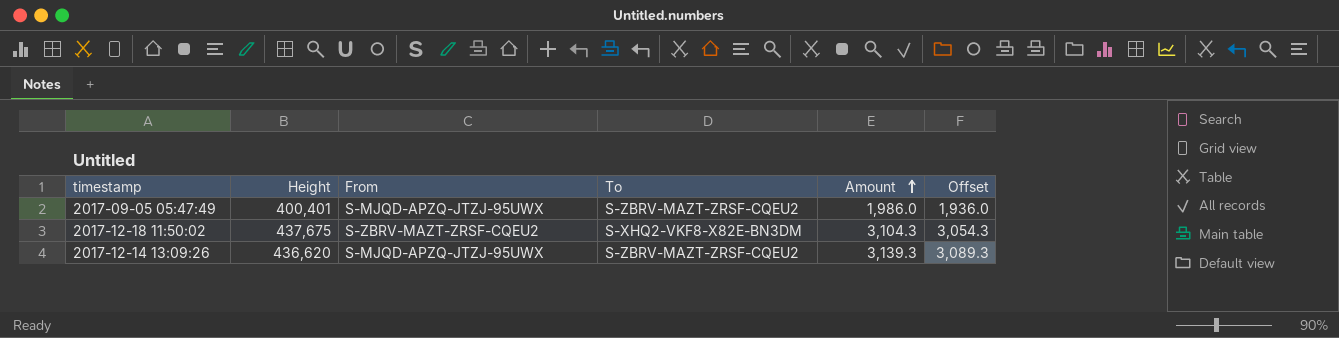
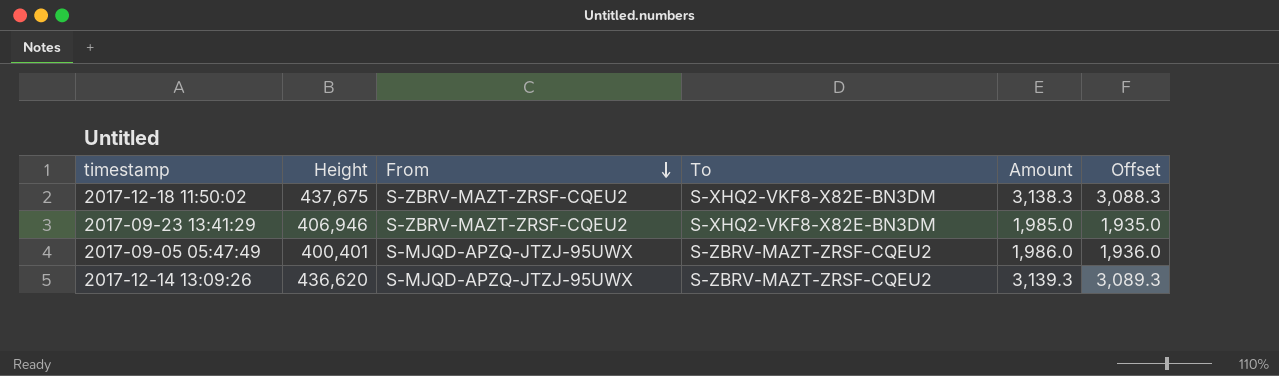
row order: Amount ascending -> From descending
2017-12-18 11:50:02 | Amount: 3,104.3 -> 3,138.3
2017-12-18 11:50:02 | Offset: 3,054.3 -> 3,088.3
row 2017-09-23 13:41:29: none -> 406,946 | S-ZBRV-MAZT-ZRSF-CQEU2 | S-XHQ2-VKF8-X82E-BN3DM | 1,985.0 | 1,935.0

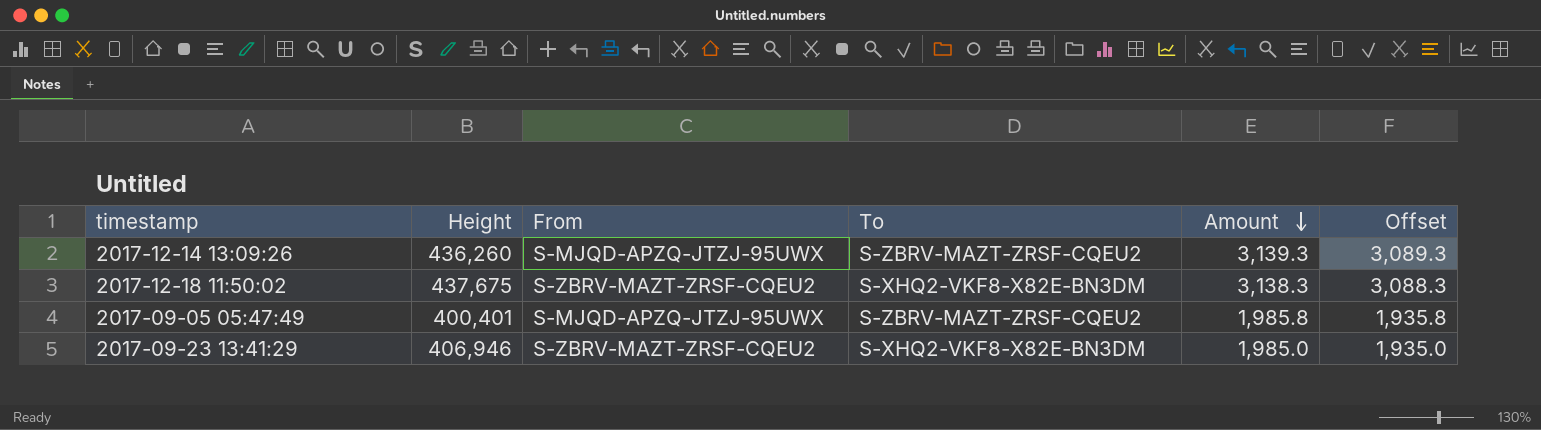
row order: From descending -> Amount descending
2017-12-14 13:09:26 | Height: 436,620 -> 436,260
2017-09-05 05:47:49 | Amount: 1,986.0 -> 1,985.8
2017-09-05 05:47:49 | Offset: 1,936.0 -> 1,935.8

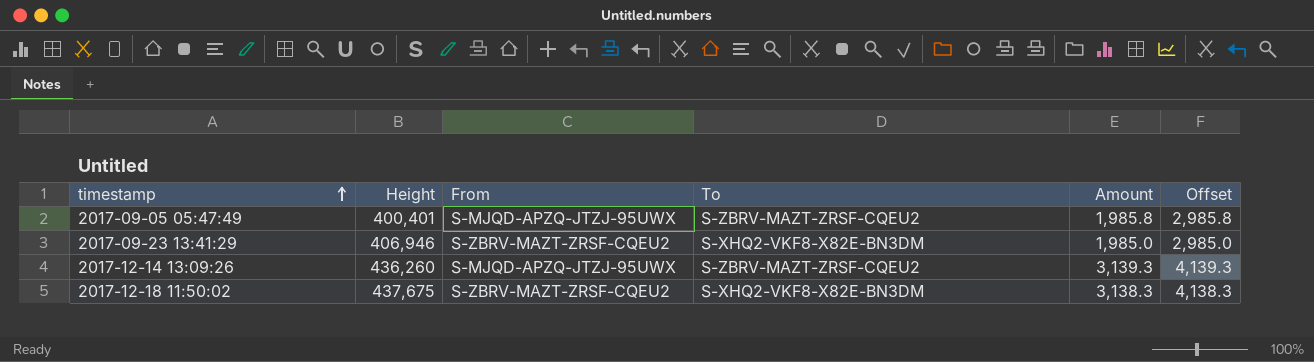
row order: Amount descending -> timestamp ascending
column Offset | formula: [Amount] - 50 -> [Amount] + 1000

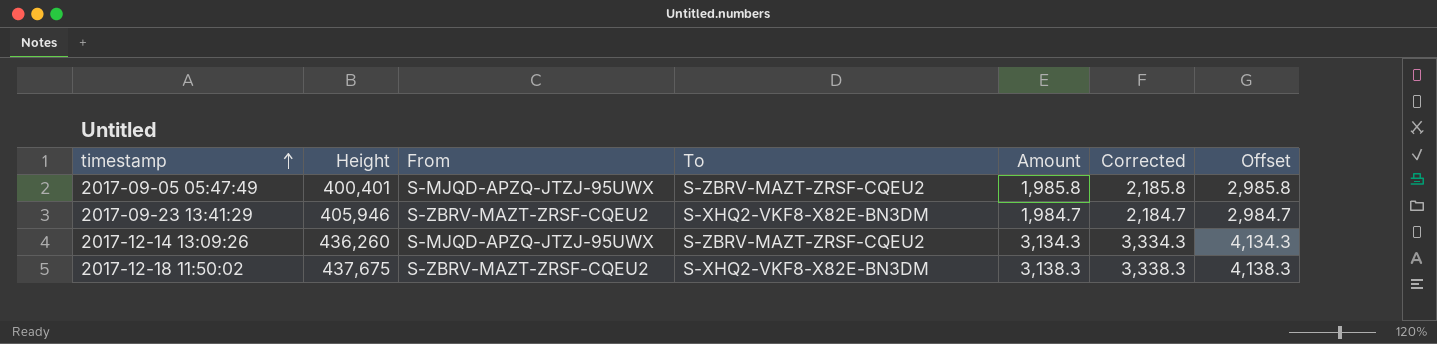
column Corrected | formula: none -> [Amount] + 200
2017-09-23 13:41:29 | Height: 406,946 -> 405,946
2017-09-23 13:41:29 | Amount: 1,985.0 -> 1,984.7
2017-09-23 13:41:29 | Offset: 2,985.0 -> 2,984.7
2017-12-14 13:09:26 | Amount: 3,139.3 -> 3,134.3
2017-12-14 13:09:26 | Offset: 4,139.3 -> 4,134.3

